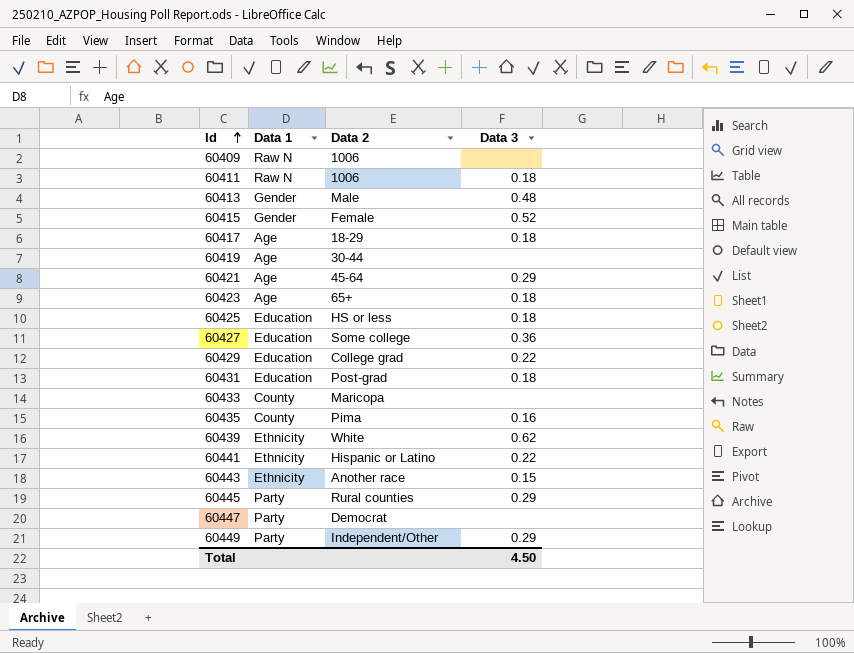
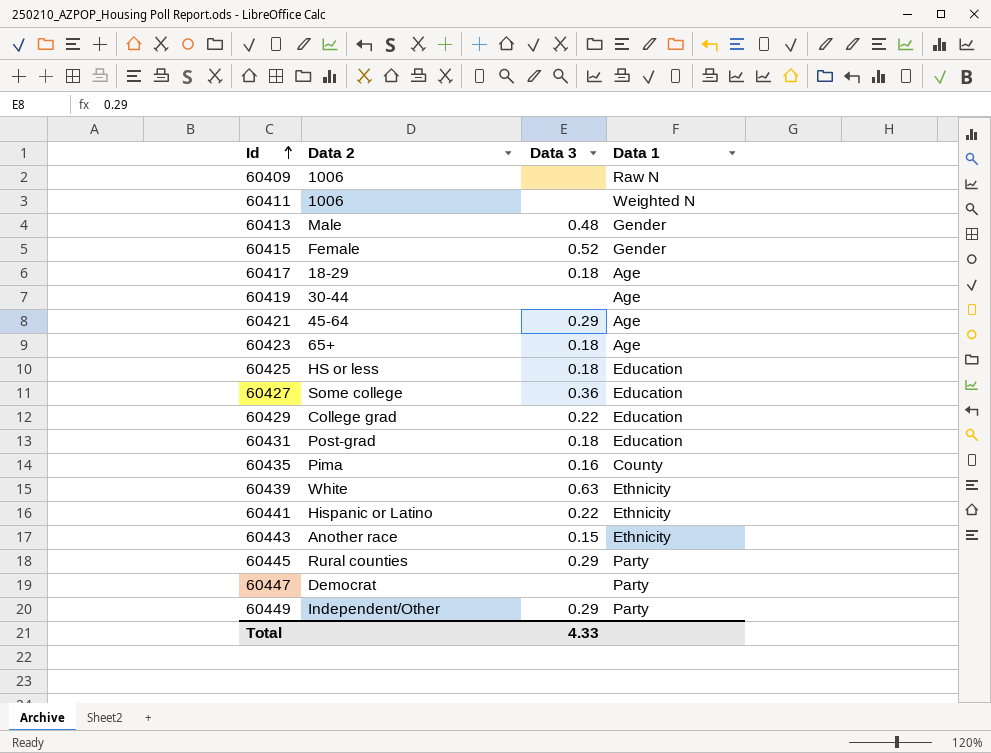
column Data 1 | position: 2 -> 4
row 60433: County | Maricopa | none -> none
60411 | Data 3: 0.18 -> none
60411 | Data 1: Raw N -> Weighted N
60439 | Data 3: 0.62 -> 0.63
Total | Data 3: 4.50 -> 4.33

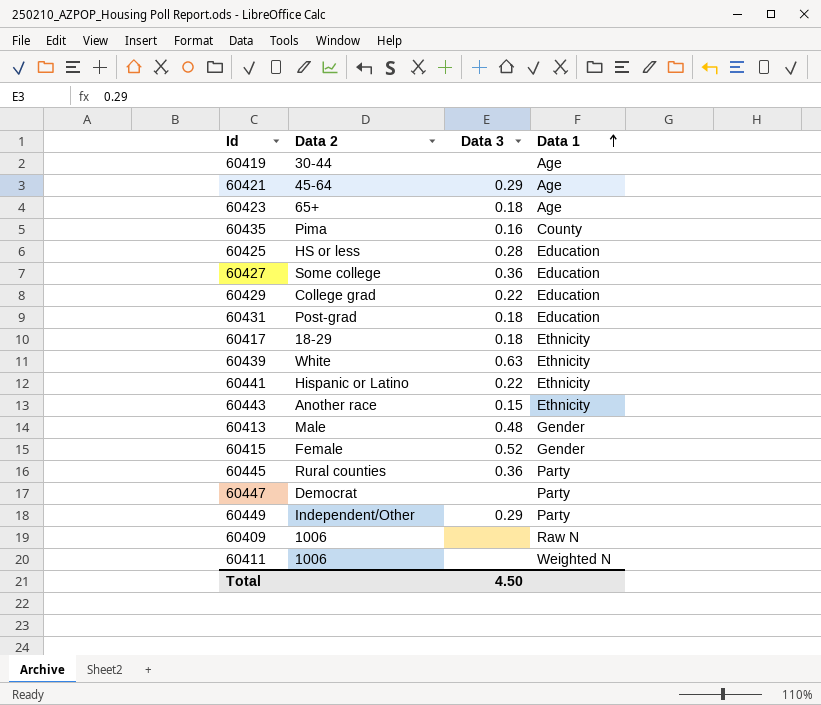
row order: Id ascending -> Data 1 ascending
60425 | Data 3: 0.18 -> 0.28
60417 | Data 1: Age -> Ethnicity
60445 | Data 3: 0.29 -> 0.36
Total | Data 3: 4.33 -> 4.50

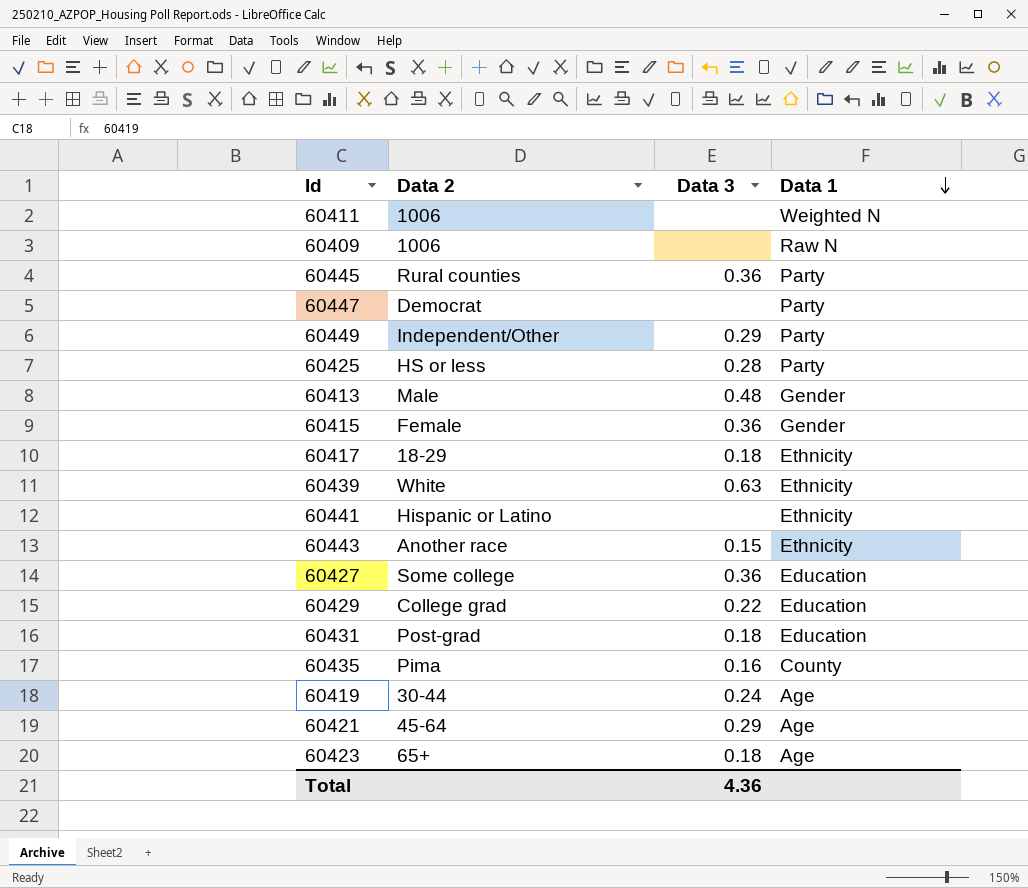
row order: Data 1 ascending -> Data 1 descending
60425 | Data 1: Education -> Party
60415 | Data 3: 0.52 -> 0.36
60441 | Data 3: 0.22 -> none
60419 | Data 3: none -> 0.24
Total | Data 3: 4.50 -> 4.36

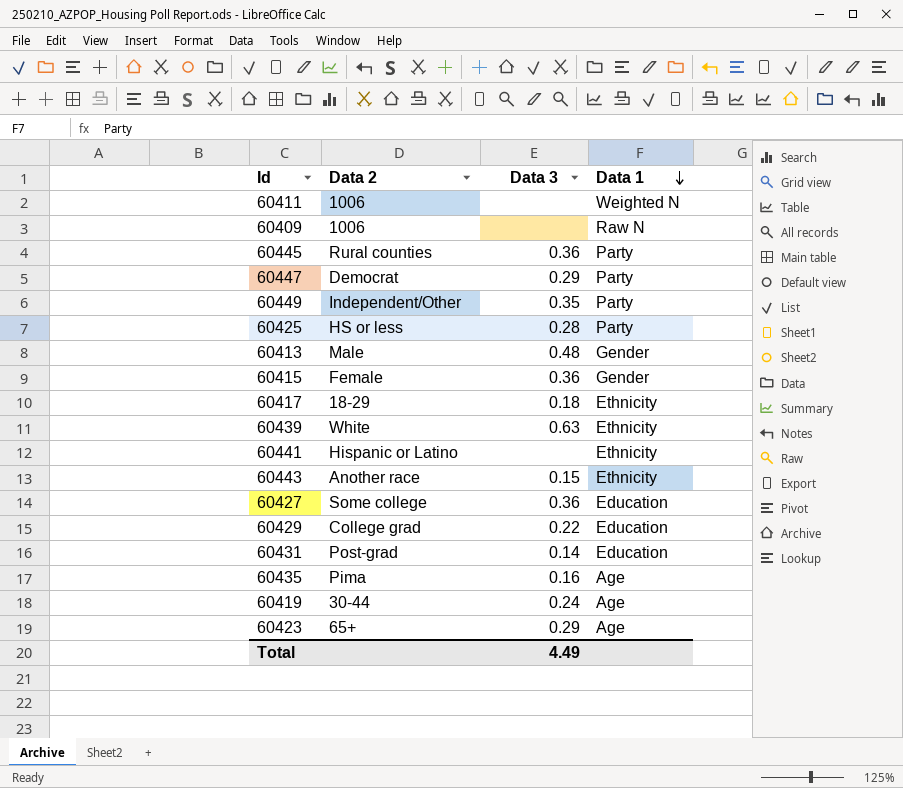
row 60421: 45-64 | 0.29 | Age -> none
60447 | Data 3: none -> 0.29
60449 | Data 3: 0.29 -> 0.35
60431 | Data 3: 0.18 -> 0.14
60435 | Data 1: County -> Age
60423 | Data 3: 0.18 -> 0.29
Total | Data 3: 4.36 -> 4.49

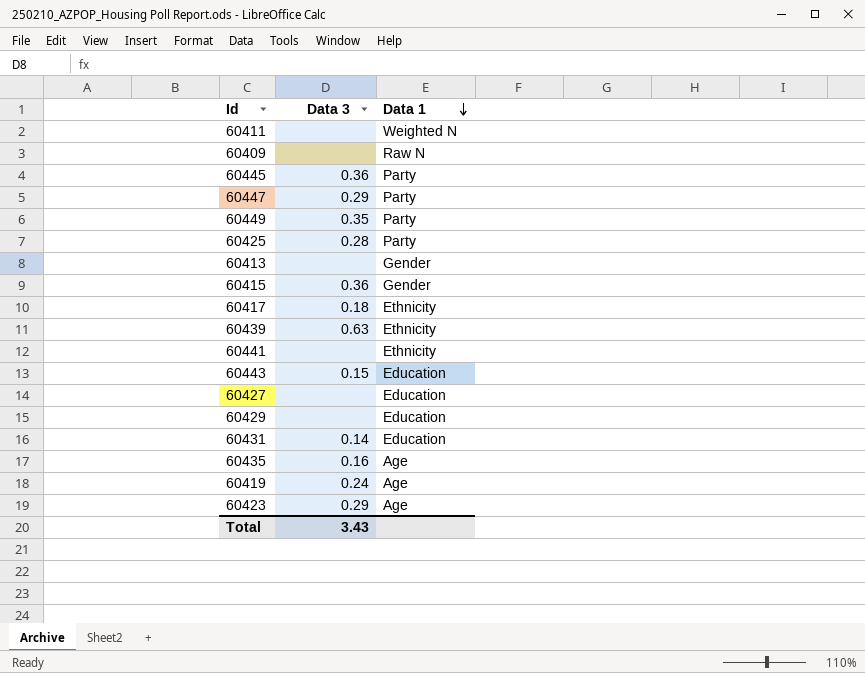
column Data 2 | position: 2 -> none
60413 | Data 3: 0.48 -> none
60443 | Data 1: Ethnicity -> Education
60427 | Data 3: 0.36 -> none
60429 | Data 3: 0.22 -> none
Total | Data 3: 4.49 -> 3.43

